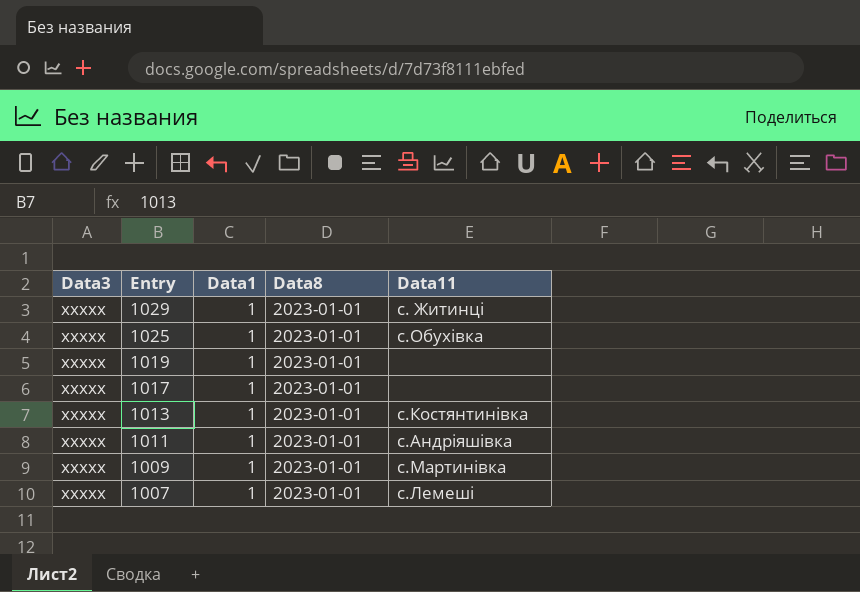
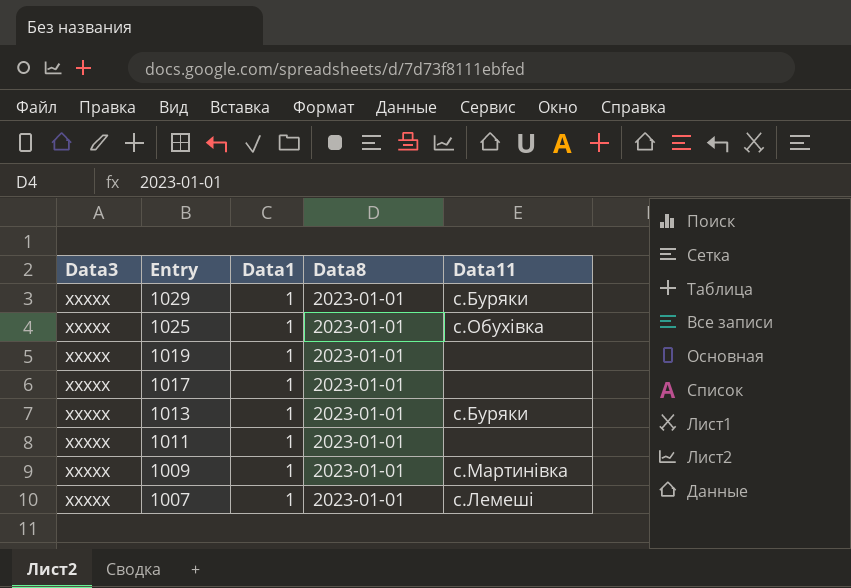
1029 | Data11: с. Житинці -> с.Буряки
1013 | Data11: с.Костянтинівка -> с.Буряки
1011 | Data11: с.Андріяшівка -> none

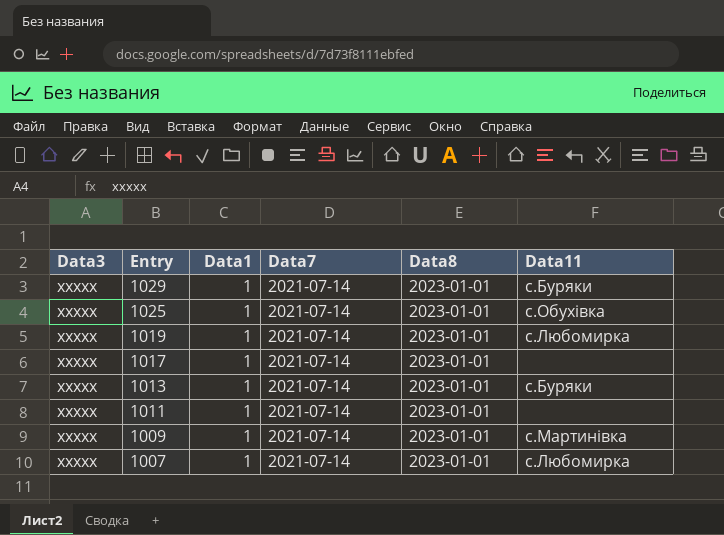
column Data7 | position: none -> 4
1019 | Data11: none -> с.Любомирка
1007 | Data11: с.Лемеші -> с.Любомирка

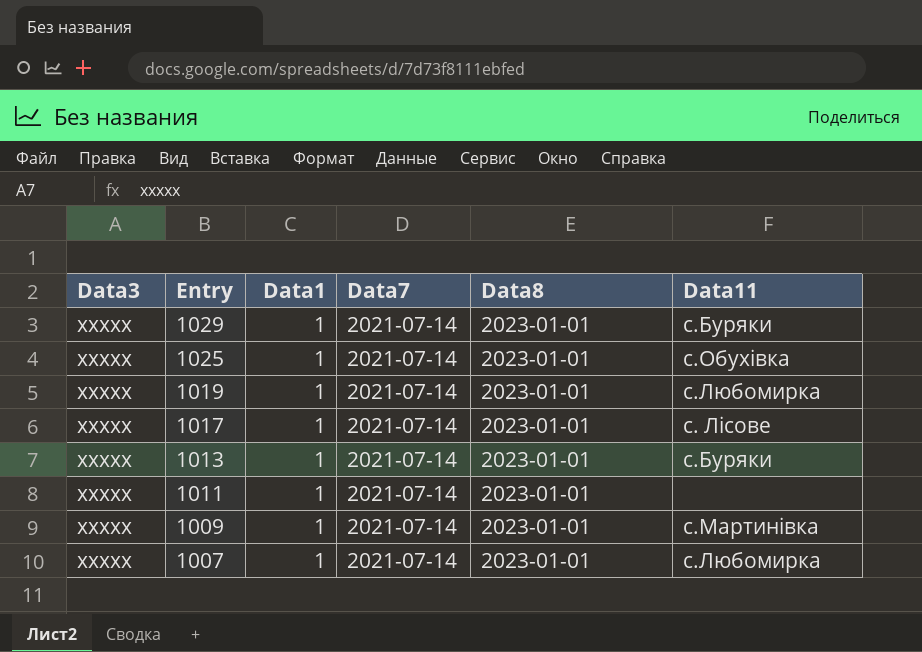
1017 | Data11: none -> с. Лісове

